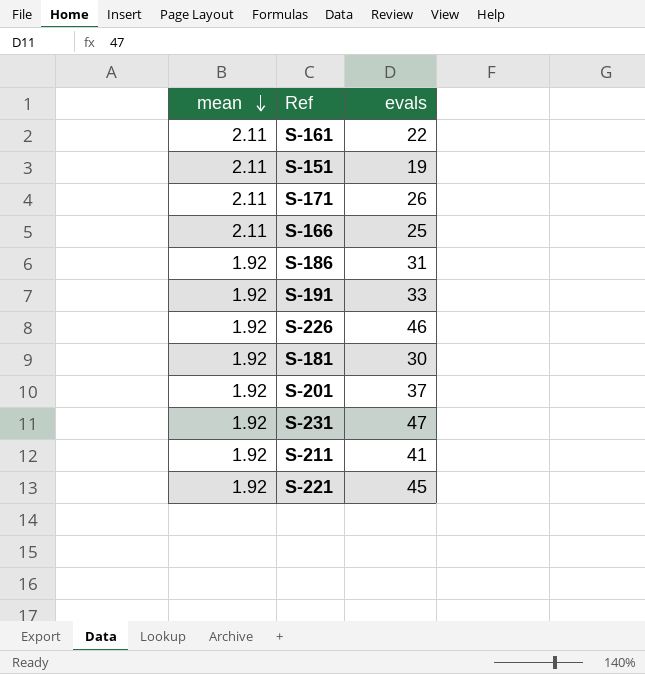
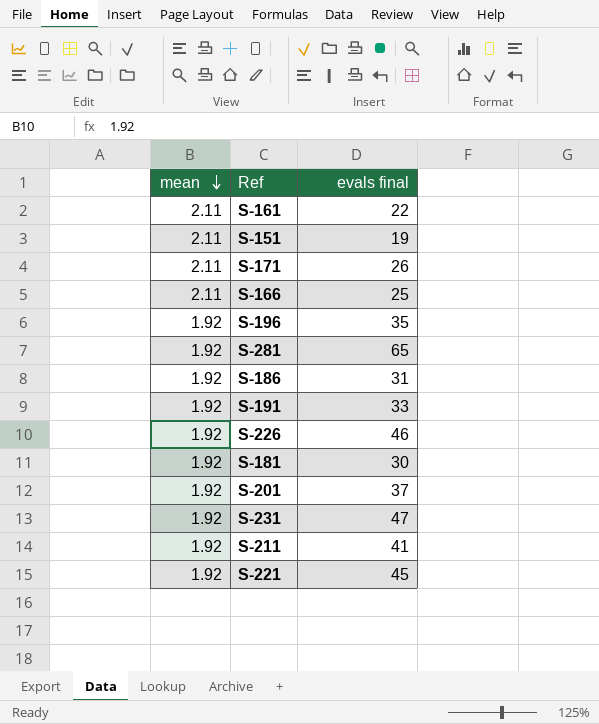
column name: evals -> evals final
row S-196: none -> 1.92 | 35
row S-281: none -> 1.92 | 65

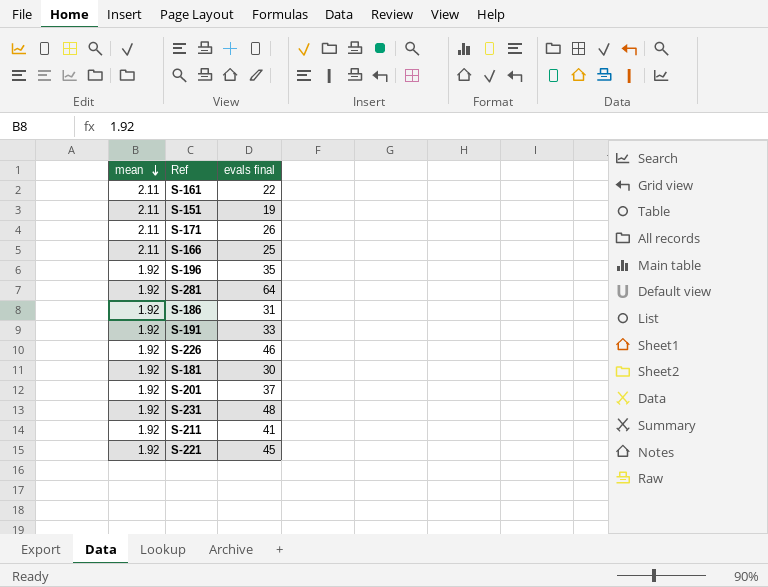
S-281 | evals final: 65 -> 64
S-231 | evals final: 47 -> 48

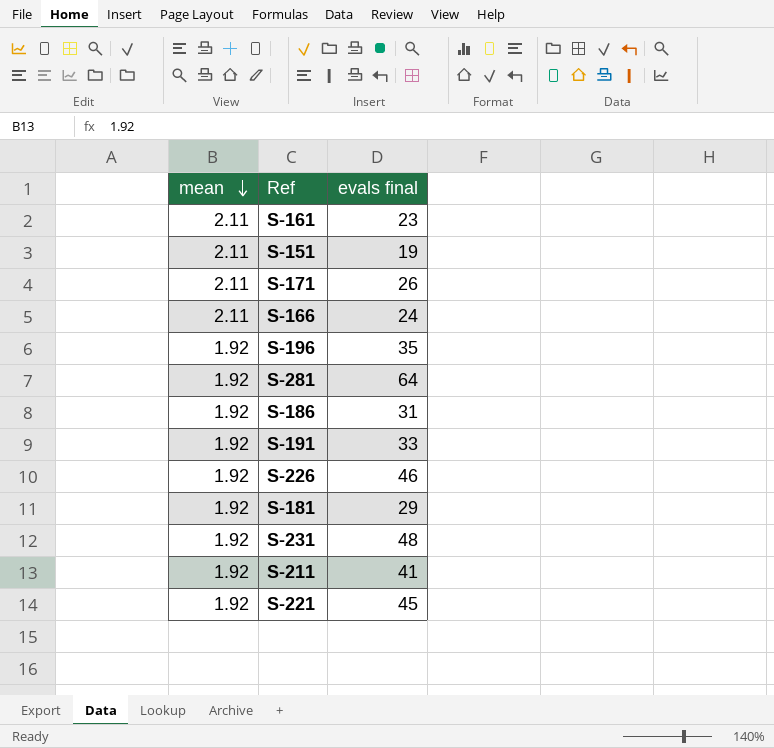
row S-201: 1.92 | 37 -> none
S-161 | evals final: 22 -> 23
S-166 | evals final: 25 -> 24
S-181 | evals final: 30 -> 29

